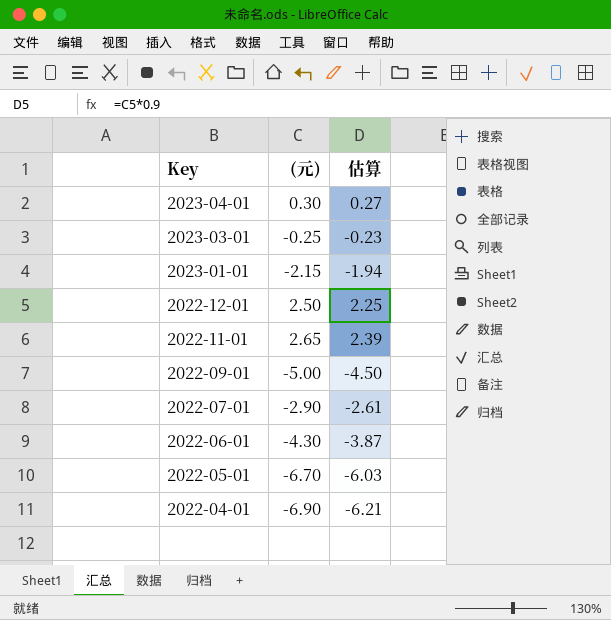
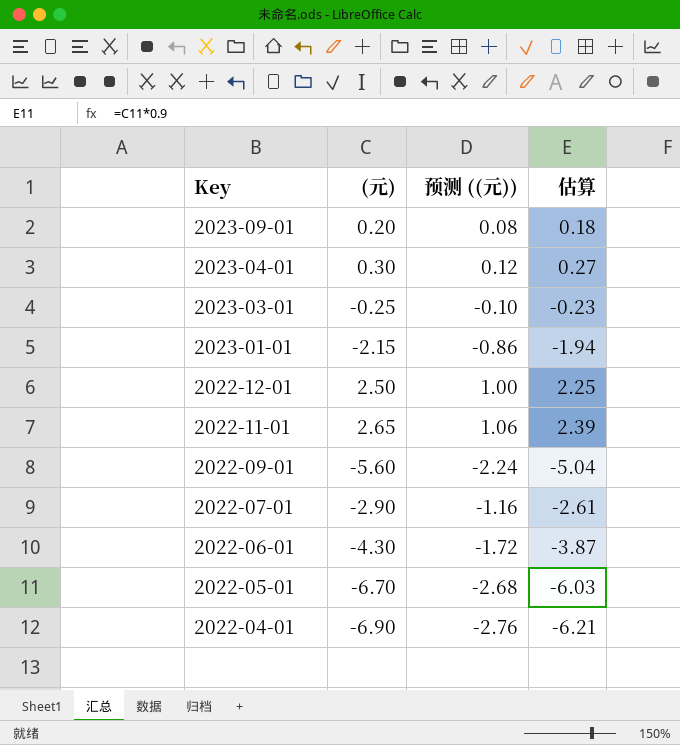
column 预测 ((元)) | formula: none -> [(元)] * 0.4
row 2023-09-01: none -> 0.20 | 0.08 | 0.18
2022-09-01 | (元): -5.00 -> -5.60
2022-09-01 | 估算: -4.50 -> -5.04

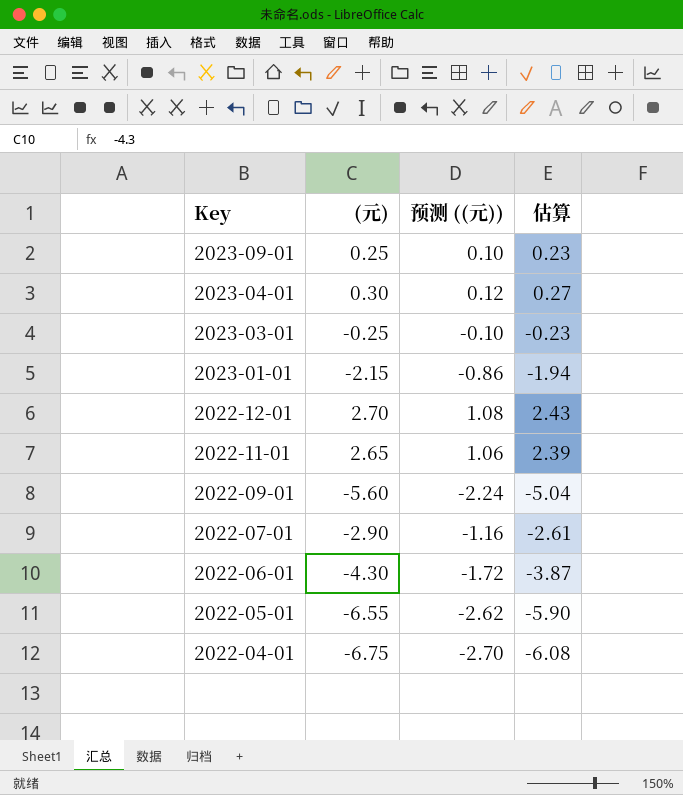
2023-09-01 | (元): 0.20 -> 0.25
2023-09-01 | 预测 ((元)): 0.08 -> 0.10
2023-09-01 | 估算: 0.18 -> 0.23
2022-12-01 | (元): 2.50 -> 2.70
2022-12-01 | 预测 ((元)): 1.00 -> 1.08
2022-12-01 | 估算: 2.25 -> 2.43
2022-05-01 | (元): -6.70 -> -6.55
2022-05-01 | 预测 ((元)): -2.68 -> -2.62
2022-05-01 | 估算: -6.03 -> -5.90
2022-04-01 | (元): -6.90 -> -6.75
2022-04-01 | 预测 ((元)): -2.76 -> -2.70
2022-04-01 | 估算: -6.21 -> -6.08

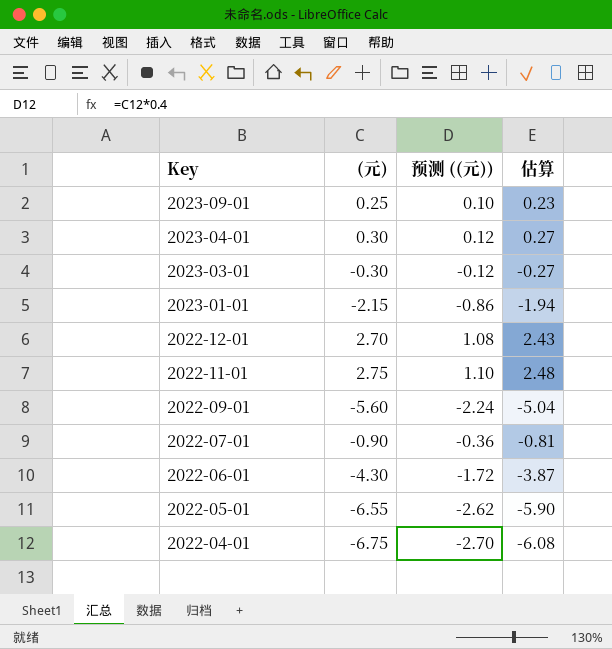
2023-03-01 | (元): -0.25 -> -0.30
2023-03-01 | 预测 ((元)): -0.10 -> -0.12
2023-03-01 | 估算: -0.23 -> -0.27
2022-11-01 | (元): 2.65 -> 2.75
2022-11-01 | 预测 ((元)): 1.06 -> 1.10
2022-11-01 | 估算: 2.39 -> 2.48
2022-07-01 | (元): -2.90 -> -0.90
2022-07-01 | 预测 ((元)): -1.16 -> -0.36
2022-07-01 | 估算: -2.61 -> -0.81

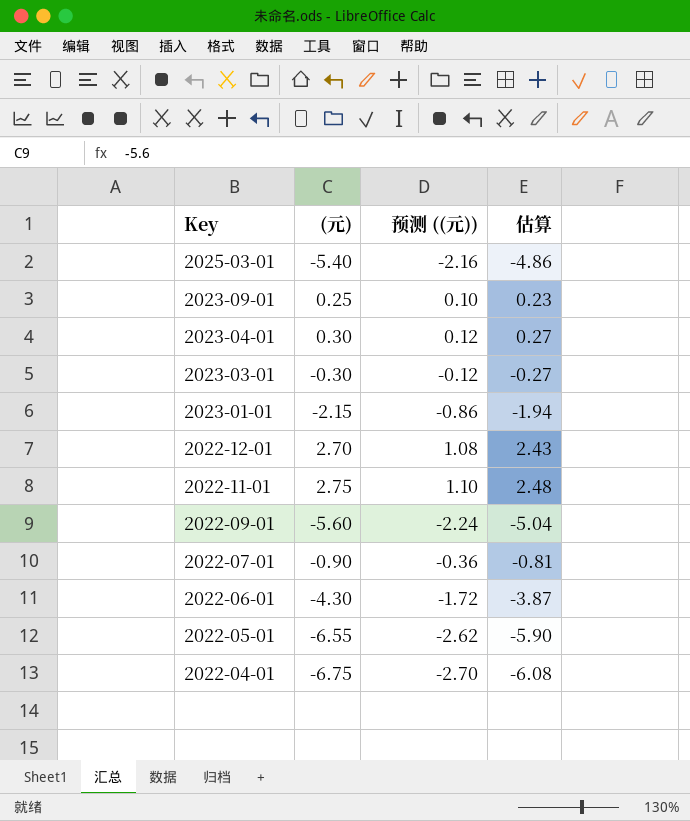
row 2025-03-01: none -> -5.40 | -2.16 | -4.86

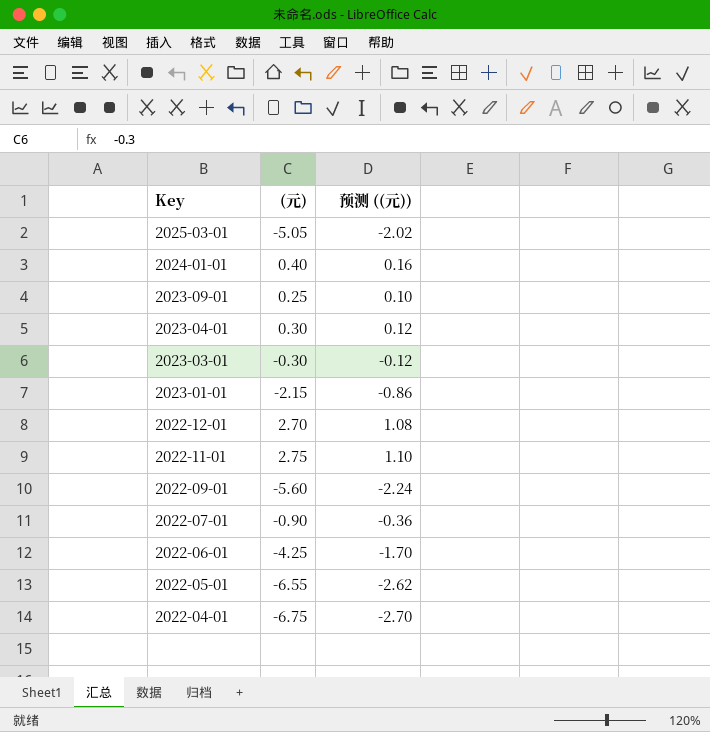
column 估算 | formula: [(元)] * 0.9 -> none
2025-03-01 | (元): -5.40 -> -5.05
2025-03-01 | 预测 ((元)): -2.16 -> -2.02
row 2024-01-01: none -> 0.40 | 0.16
2022-06-01 | (元): -4.30 -> -4.25
2022-06-01 | 预测 ((元)): -1.72 -> -1.70

